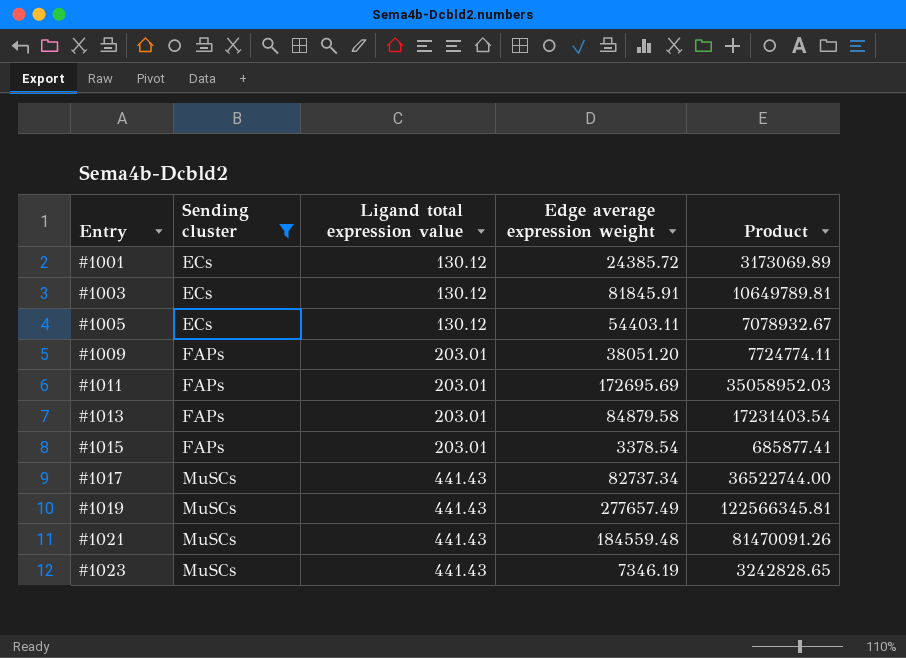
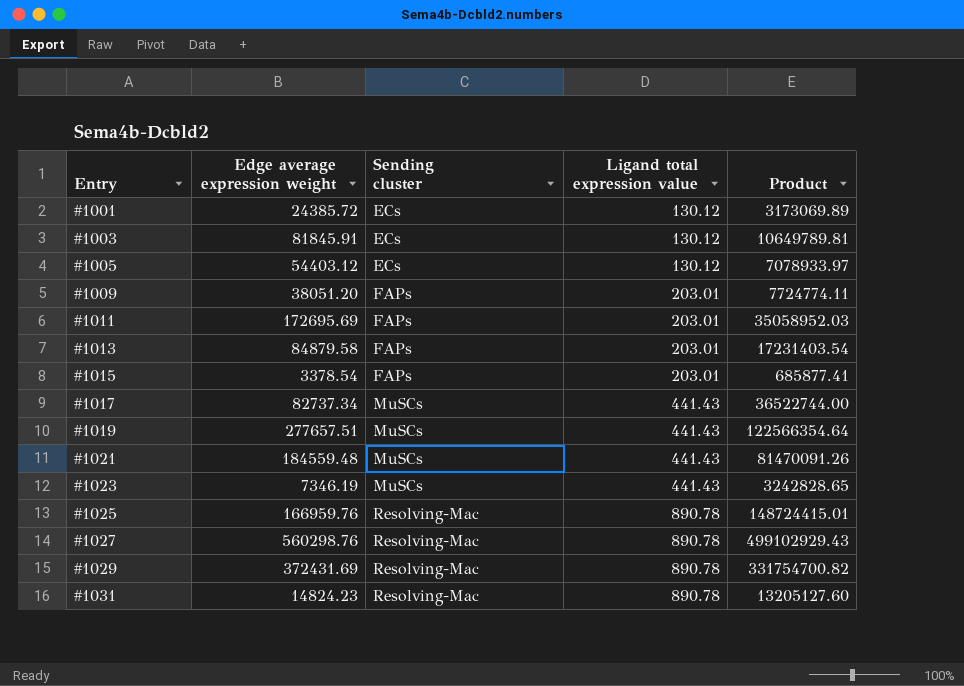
filter: Sending cluster != Resolving-Mac -> none
column Edge average expression weight | position: 4 -> 2
#1005 | Edge average expression weight: 54403.11 -> 54403.12
#1005 | Product: 7078932.67 -> 7078933.97
#1019 | Edge average expression weight: 277657.49 -> 277657.51
#1019 | Product: 122566345.81 -> 122566354.64

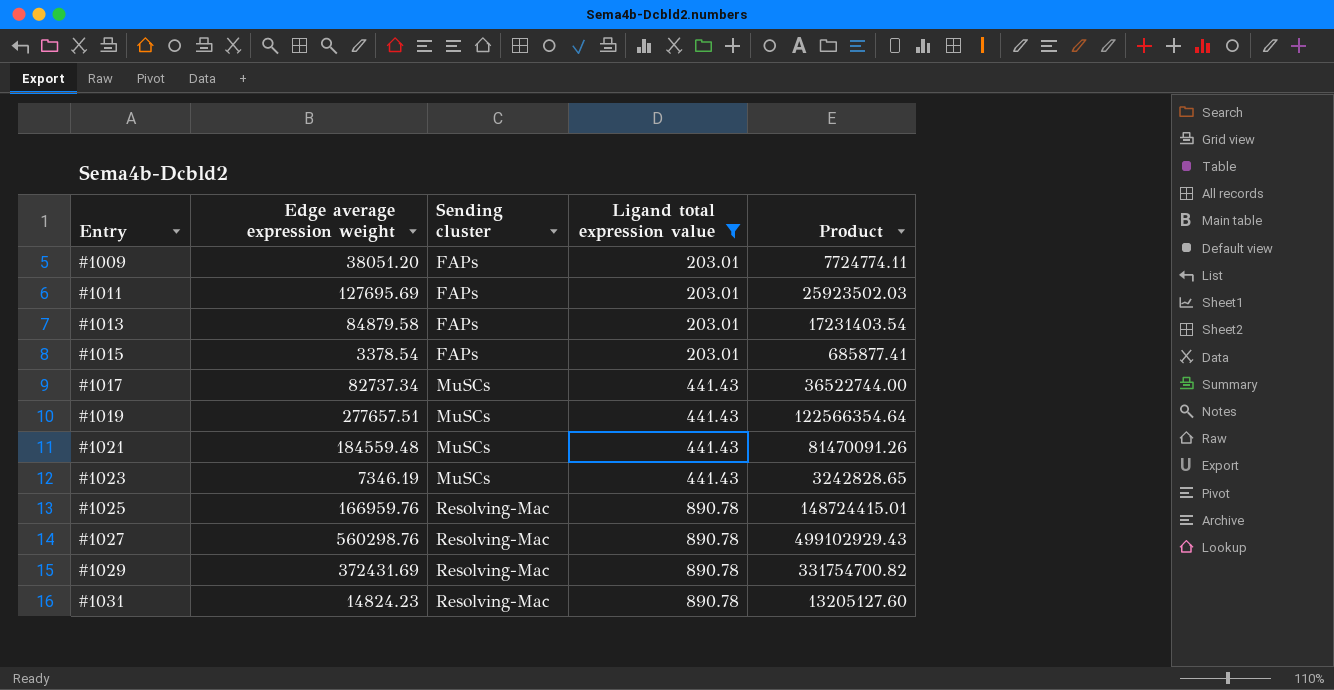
filter: none -> Ligand total expression value != 130.12
#1011 | Edge average expression weight: 172695.69 -> 127695.69
#1011 | Product: 35058952.03 -> 25923502.03

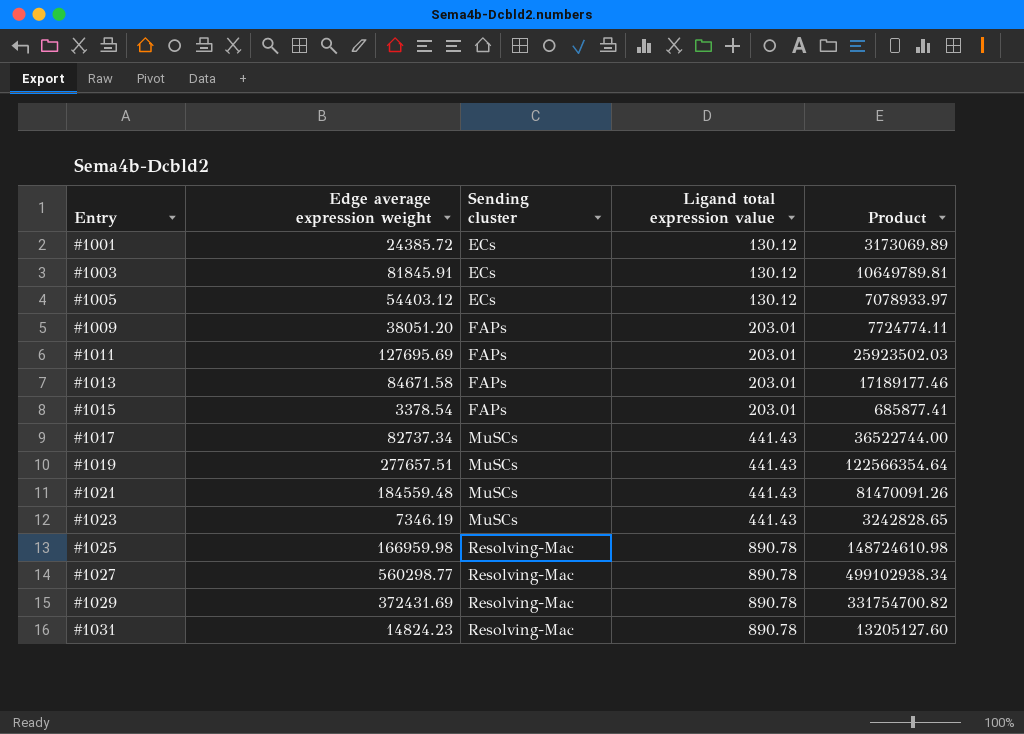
filter: Ligand total expression value != 130.12 -> none
#1013 | Edge average expression weight: 84879.58 -> 84671.58
#1013 | Product: 17231403.54 -> 17189177.46
#1025 | Edge average expression weight: 166959.76 -> 166959.98
#1025 | Product: 148724415.01 -> 148724610.98
#1027 | Edge average expression weight: 560298.76 -> 560298.77
#1027 | Product: 499102929.43 -> 499102938.34

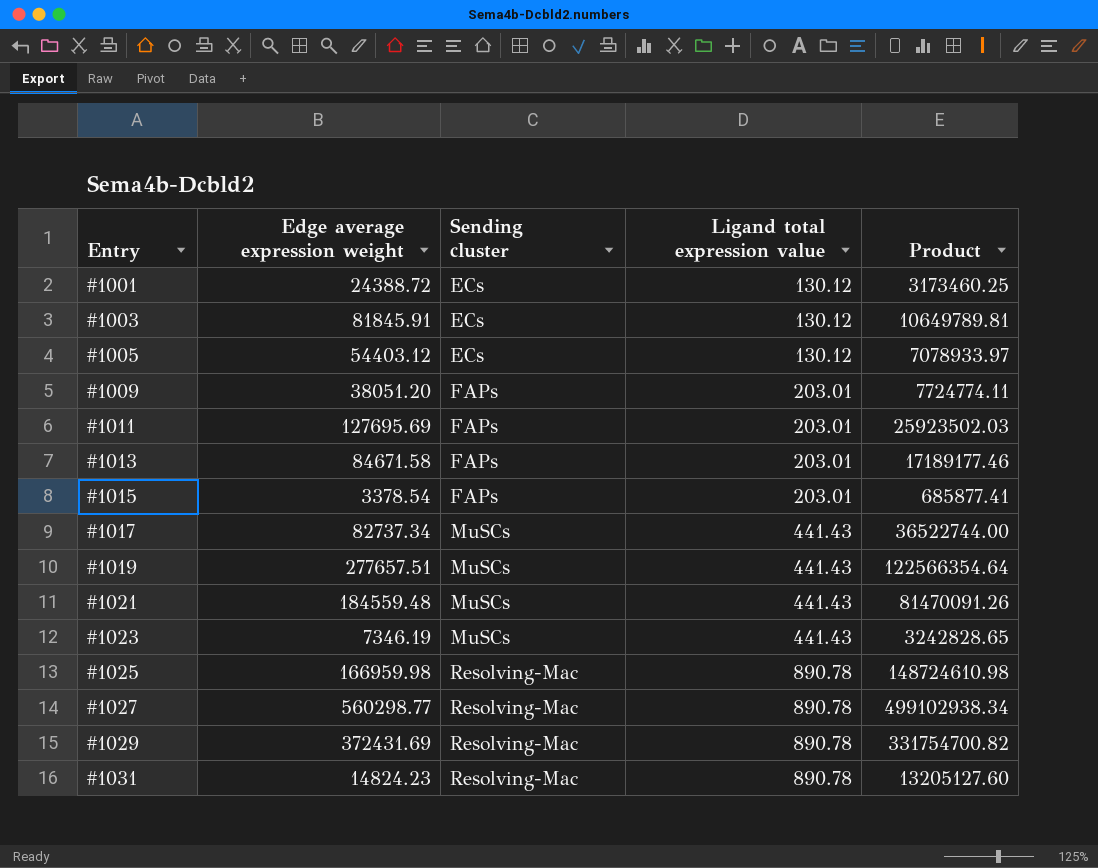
#1001 | Edge average expression weight: 24385.72 -> 24388.72
#1001 | Product: 3173069.89 -> 3173460.25

